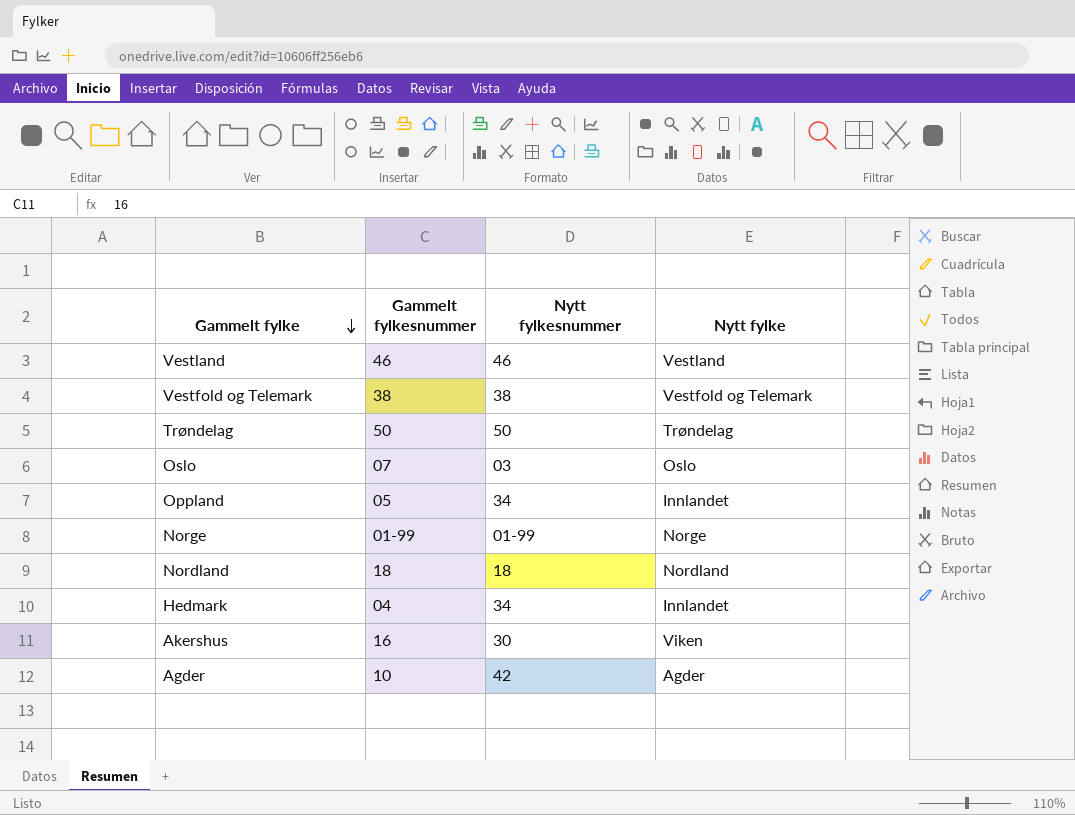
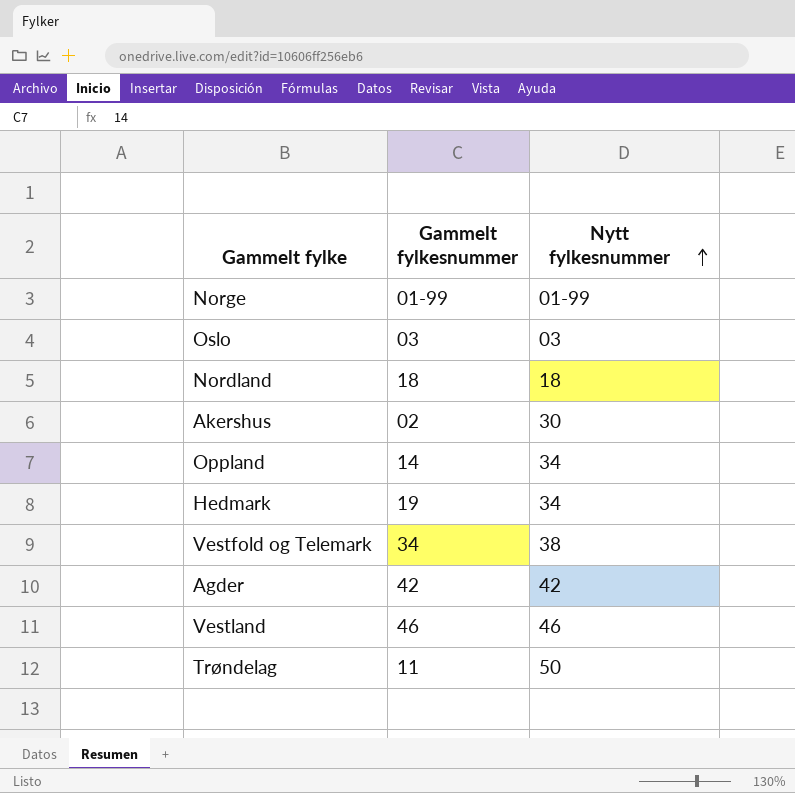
row order: Gammelt fylke descending -> Nytt fylkesnummer ascending
column Nytt fylke | position: 4 -> none
Oslo | Gammelt fylkesnummer: 07 -> 03
Akershus | Gammelt fylkesnummer: 16 -> 02
Oppland | Gammelt fylkesnummer: 05 -> 14
Hedmark | Gammelt fylkesnummer: 04 -> 19
Vestfold og Telemark | Gammelt fylkesnummer: 38 -> 34
Agder | Gammelt fylkesnummer: 10 -> 42
Trøndelag | Gammelt fylkesnummer: 50 -> 11

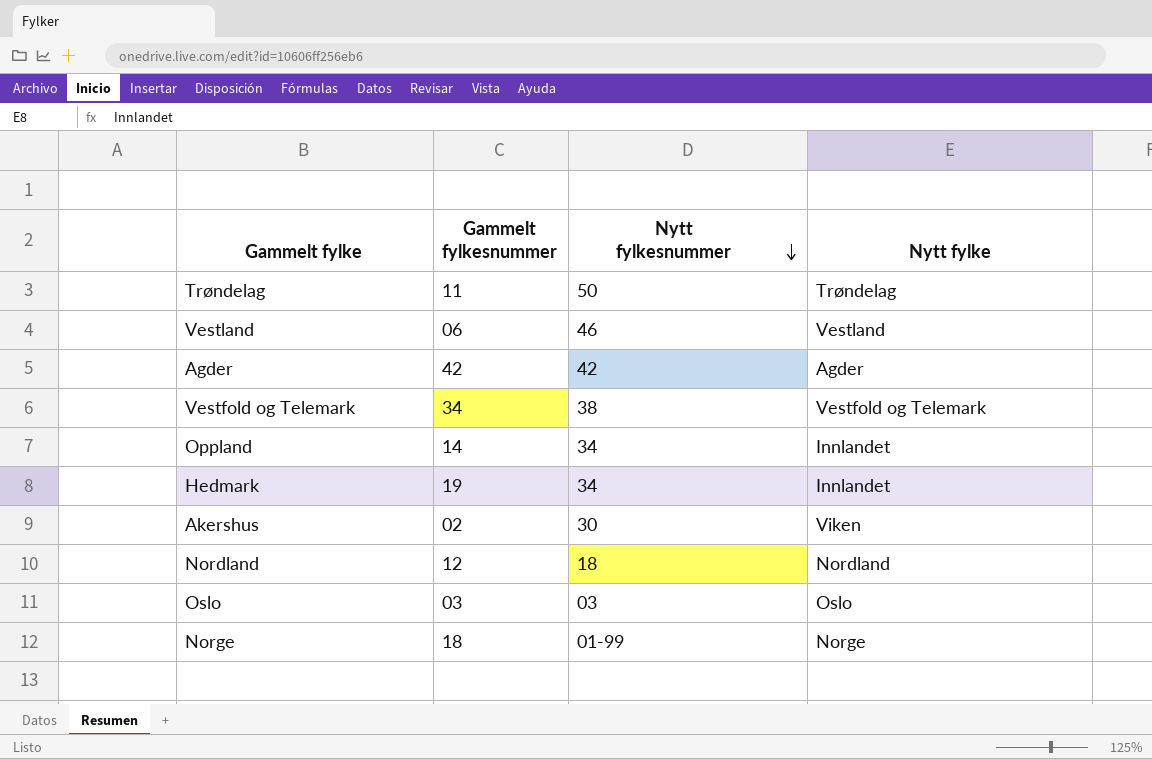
row order: Nytt fylkesnummer ascending -> Nytt fylkesnummer descending
column Nytt fylke | position: none -> 4
Vestland | Gammelt fylkesnummer: 46 -> 06
Nordland | Gammelt fylkesnummer: 18 -> 12
Norge | Gammelt fylkesnummer: 01-99 -> 18

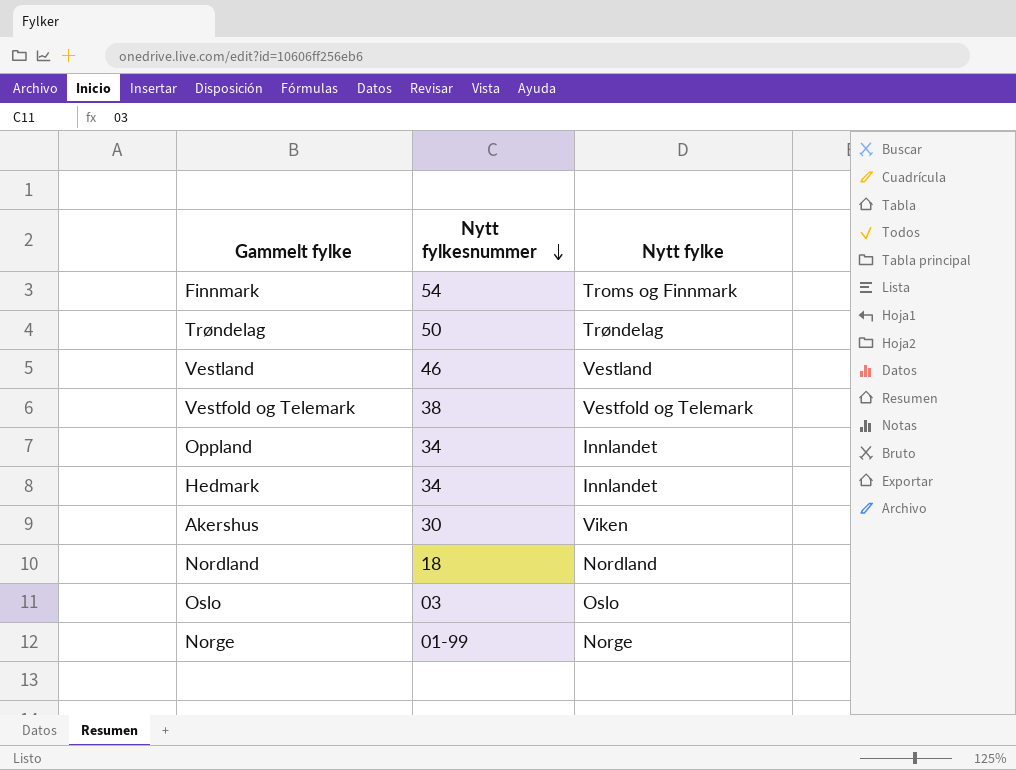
column Gammelt fylkesnummer | position: 2 -> none
row Agder: 42 | 42 | Agder -> none
row Finnmark: none -> 54 | Troms og Finnmark

